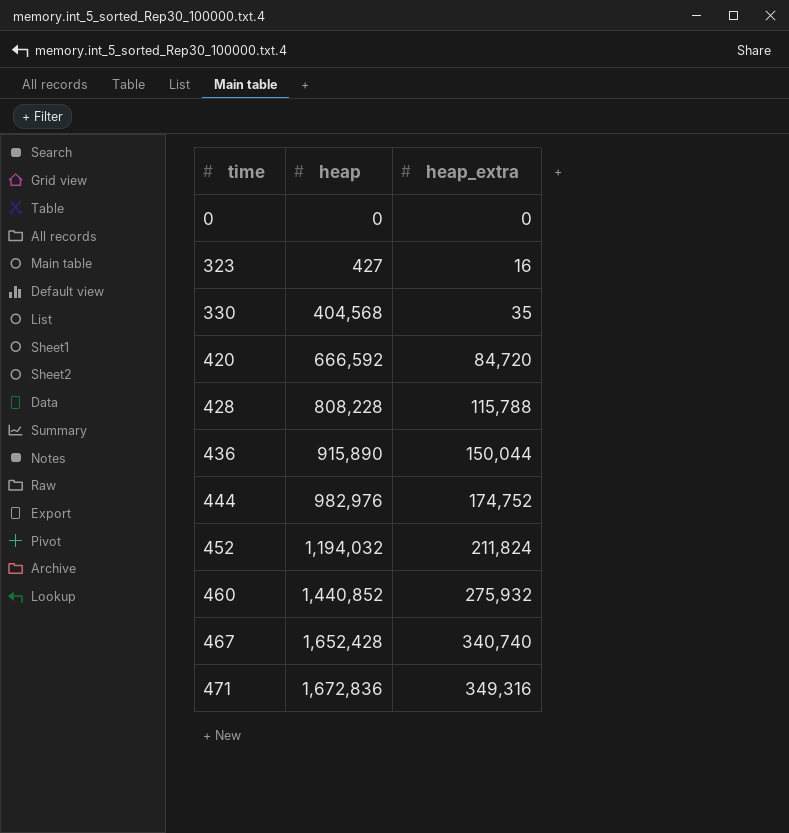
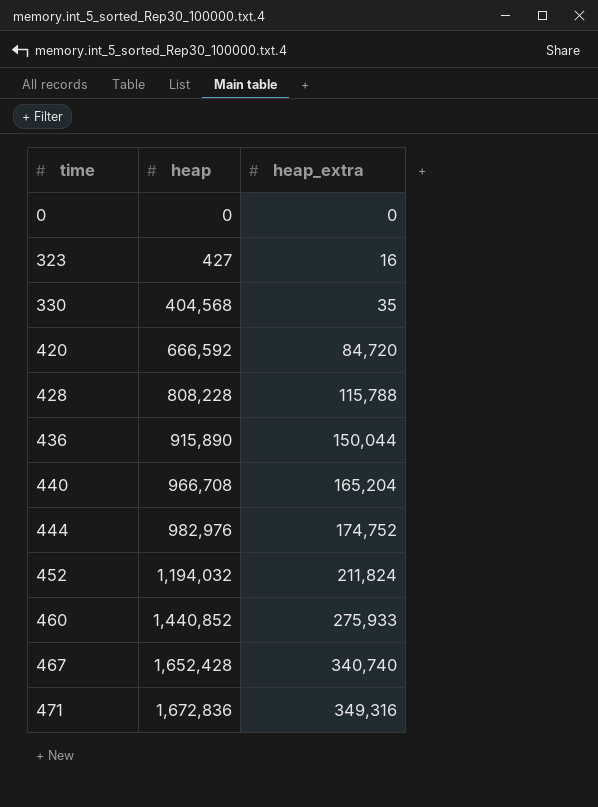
row 440: none -> 966,708 | 165,204
460 | heap_extra: 275,932 -> 275,933

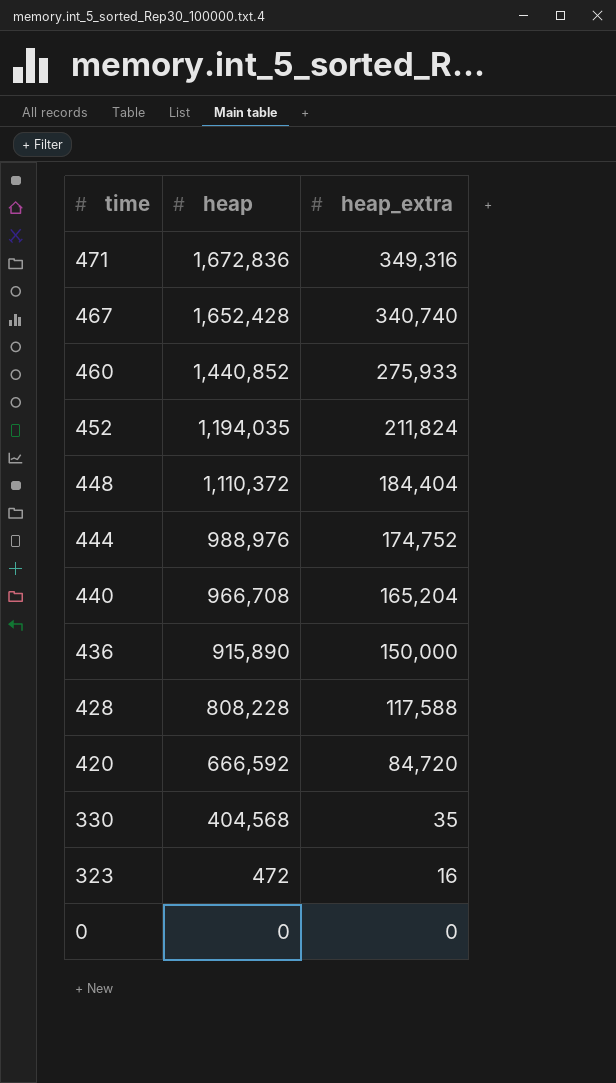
row order: time ascending -> time descending
452 | heap: 1,194,032 -> 1,194,035
row 448: none -> 1,110,372 | 184,404
444 | heap: 982,976 -> 988,976
436 | heap_extra: 150,044 -> 150,000
428 | heap_extra: 115,788 -> 117,588
323 | heap: 427 -> 472

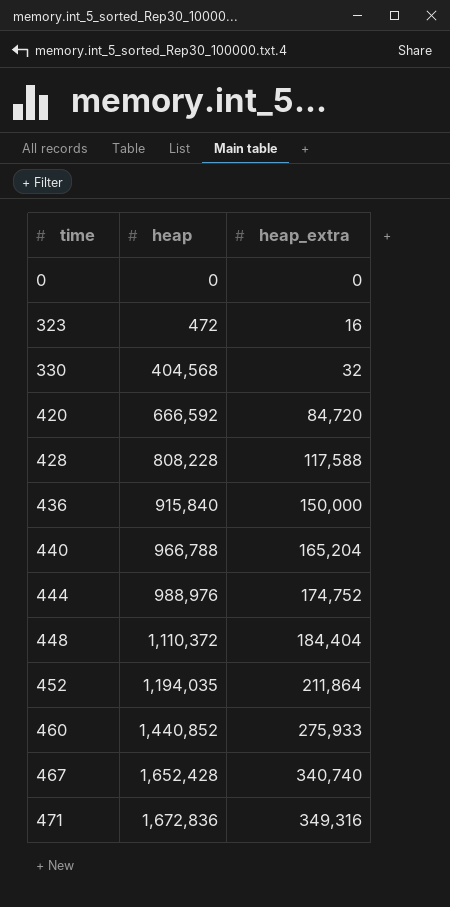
row order: time descending -> time ascending
330 | heap_extra: 35 -> 32
436 | heap: 915,890 -> 915,840
440 | heap: 966,708 -> 966,788
452 | heap_extra: 211,824 -> 211,864

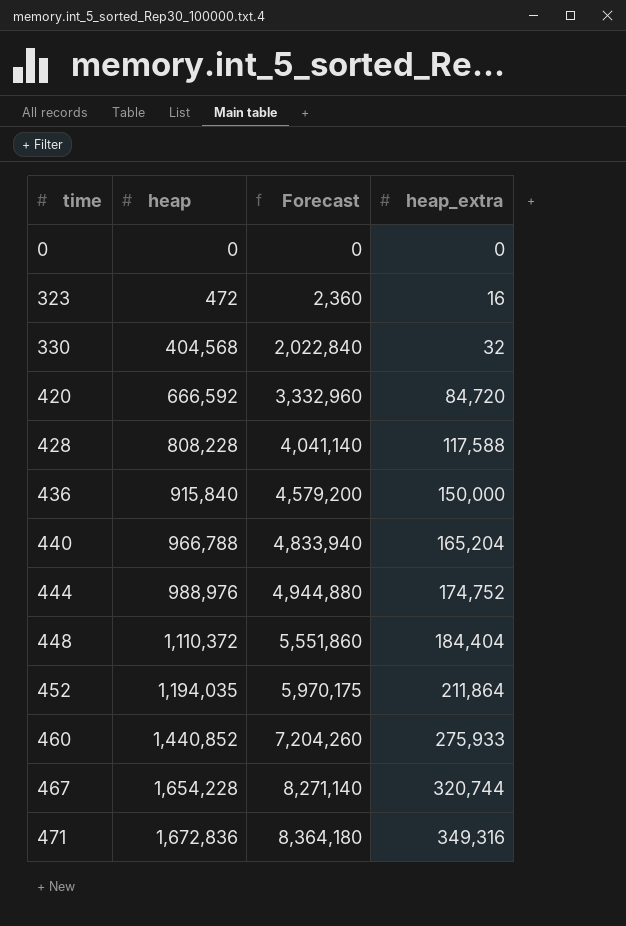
column Forecast | formula: none -> [heap] * 5
467 | heap: 1,652,428 -> 1,654,228
467 | heap_extra: 340,740 -> 320,744

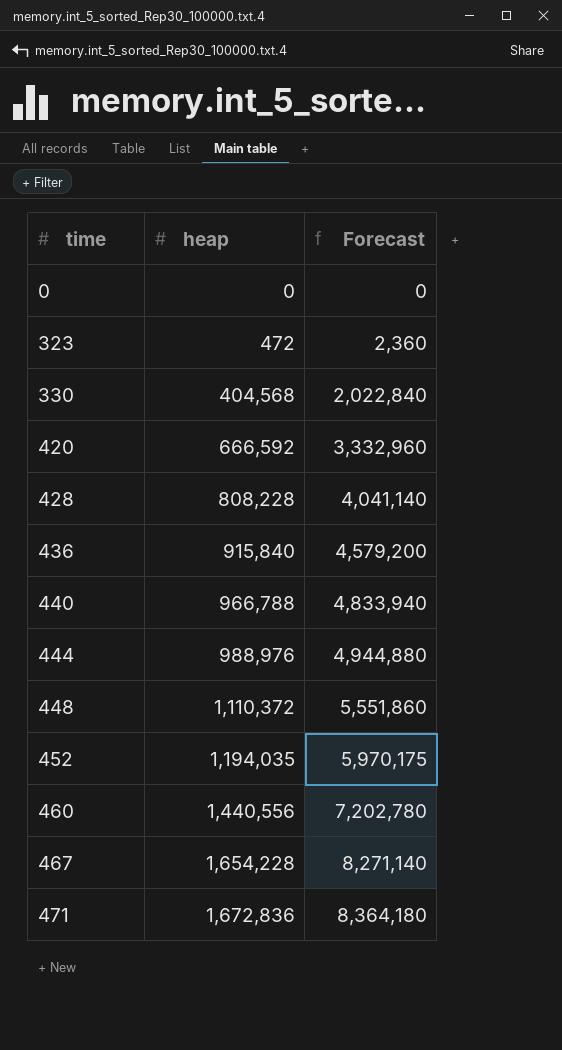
column heap_extra | position: 4 -> none
460 | heap: 1,440,852 -> 1,440,556
460 | Forecast: 7,204,260 -> 7,202,780

